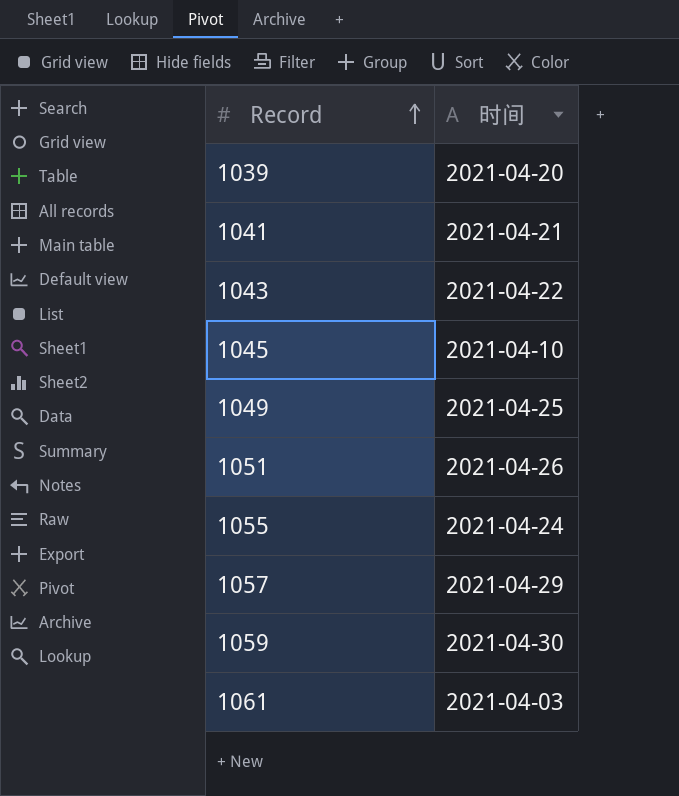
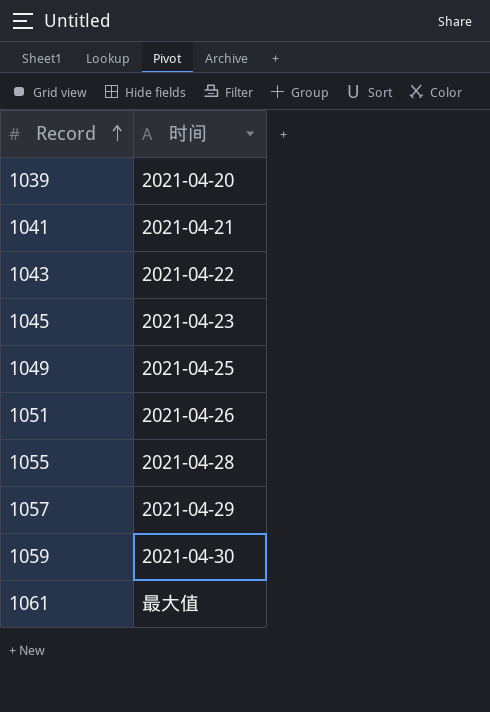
1045 | 时间: 2021-04-10 -> 2021-04-23
1055 | 时间: 2021-04-24 -> 2021-04-28
1061 | 时间: 2021-04-03 -> 最大值

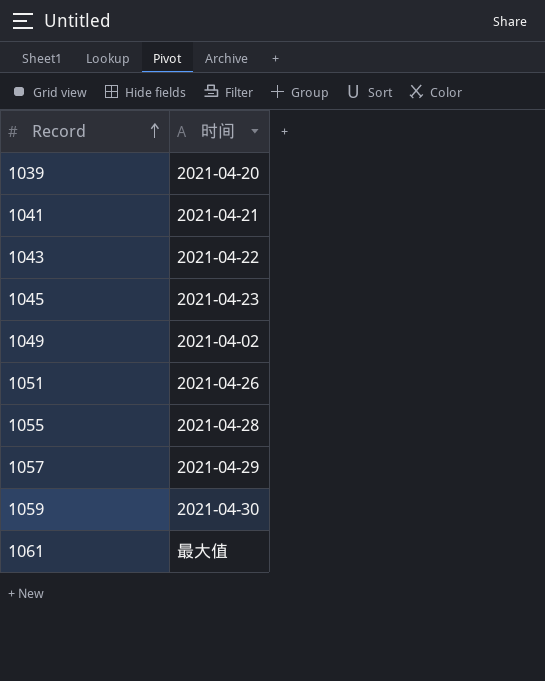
1049 | 时间: 2021-04-25 -> 2021-04-02

